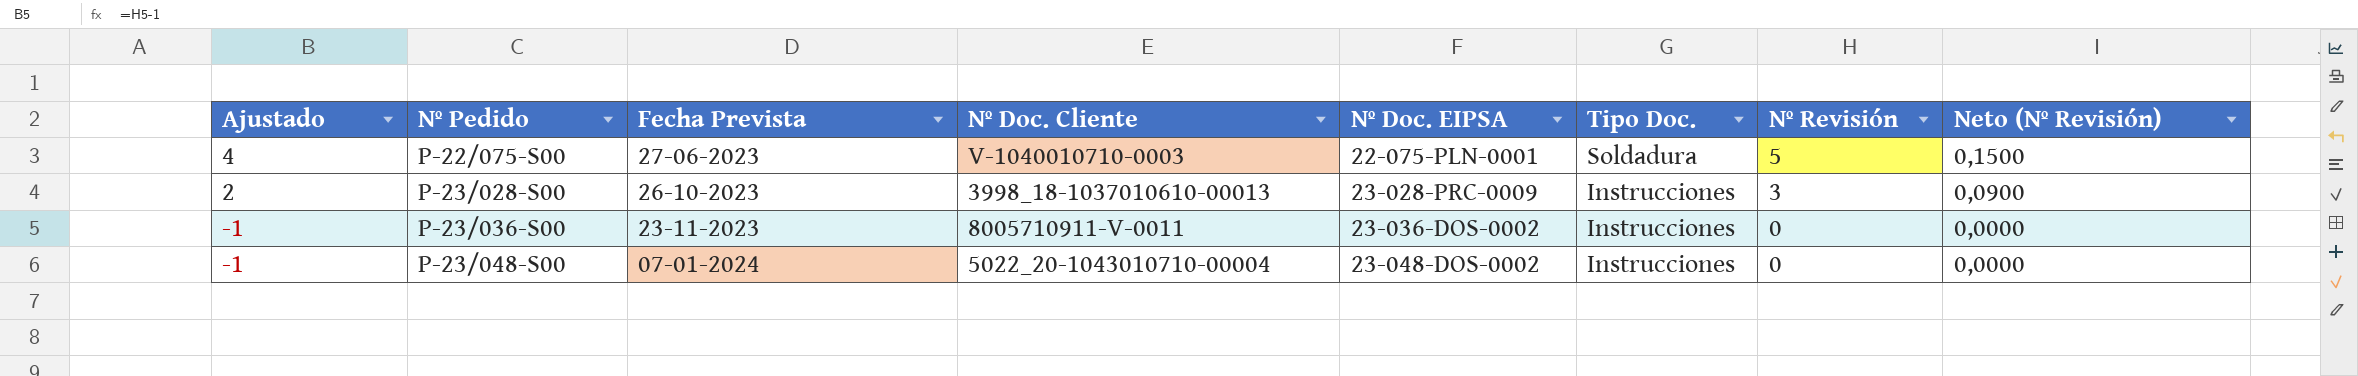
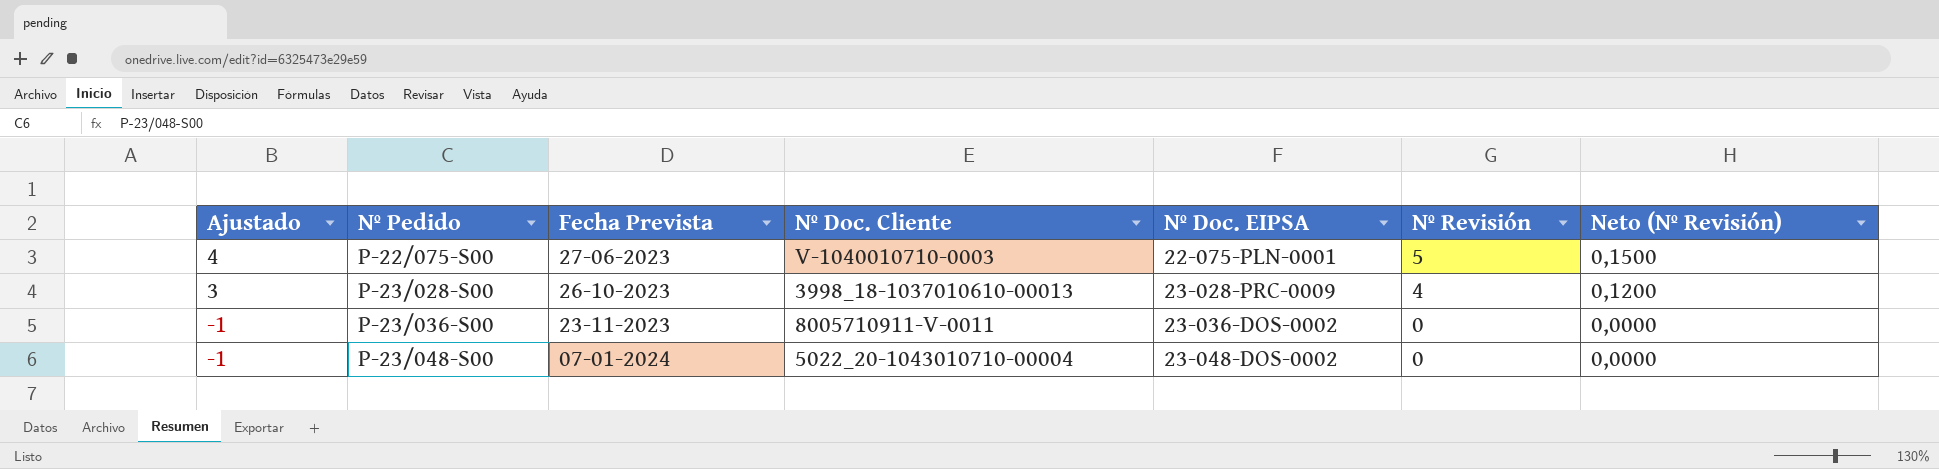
column Tipo Doc. | position: 6 -> none
P-23/028-S00 | Ajustado: 2 -> 3
P-23/028-S00 | Nº Revisión: 3 -> 4
P-23/028-S00 | Neto (Nº Revisión): 0,0900 -> 0,1200

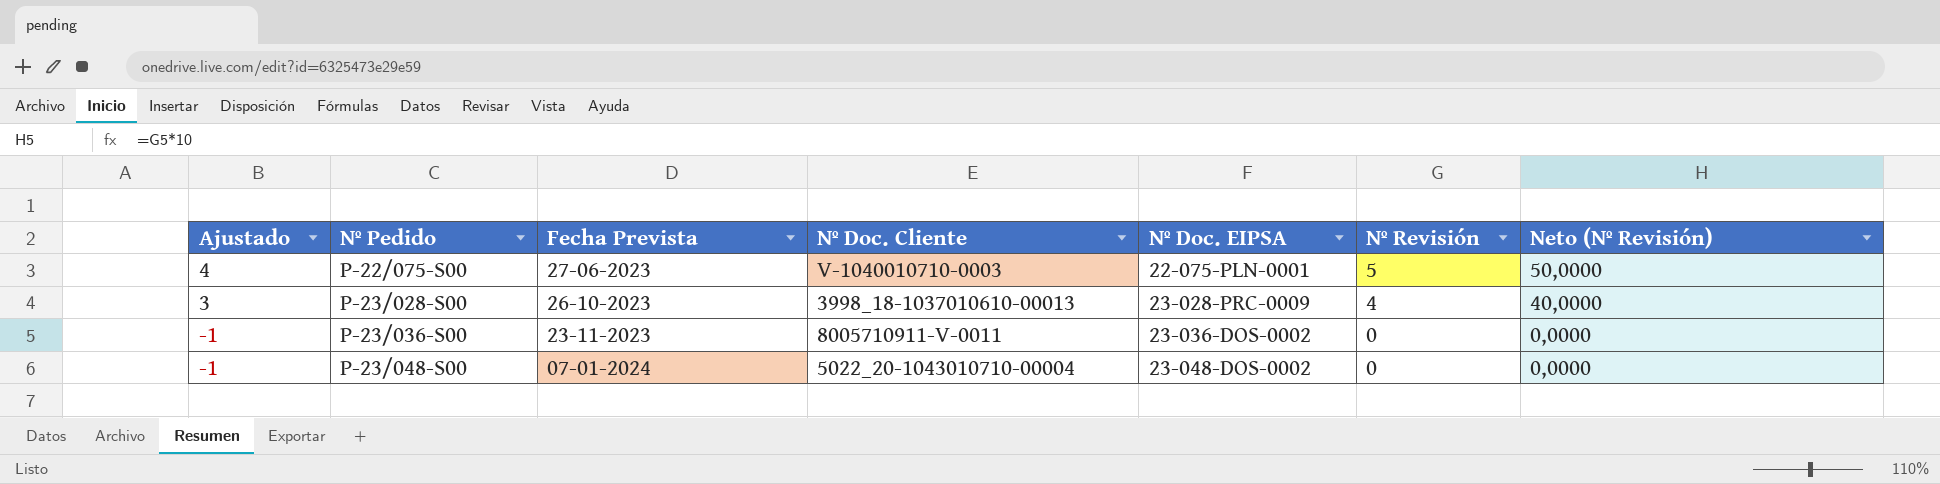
column Neto (Nº Revisión) | formula: [Nº Revisión] * 0,03 -> [Nº Revisión] * 10

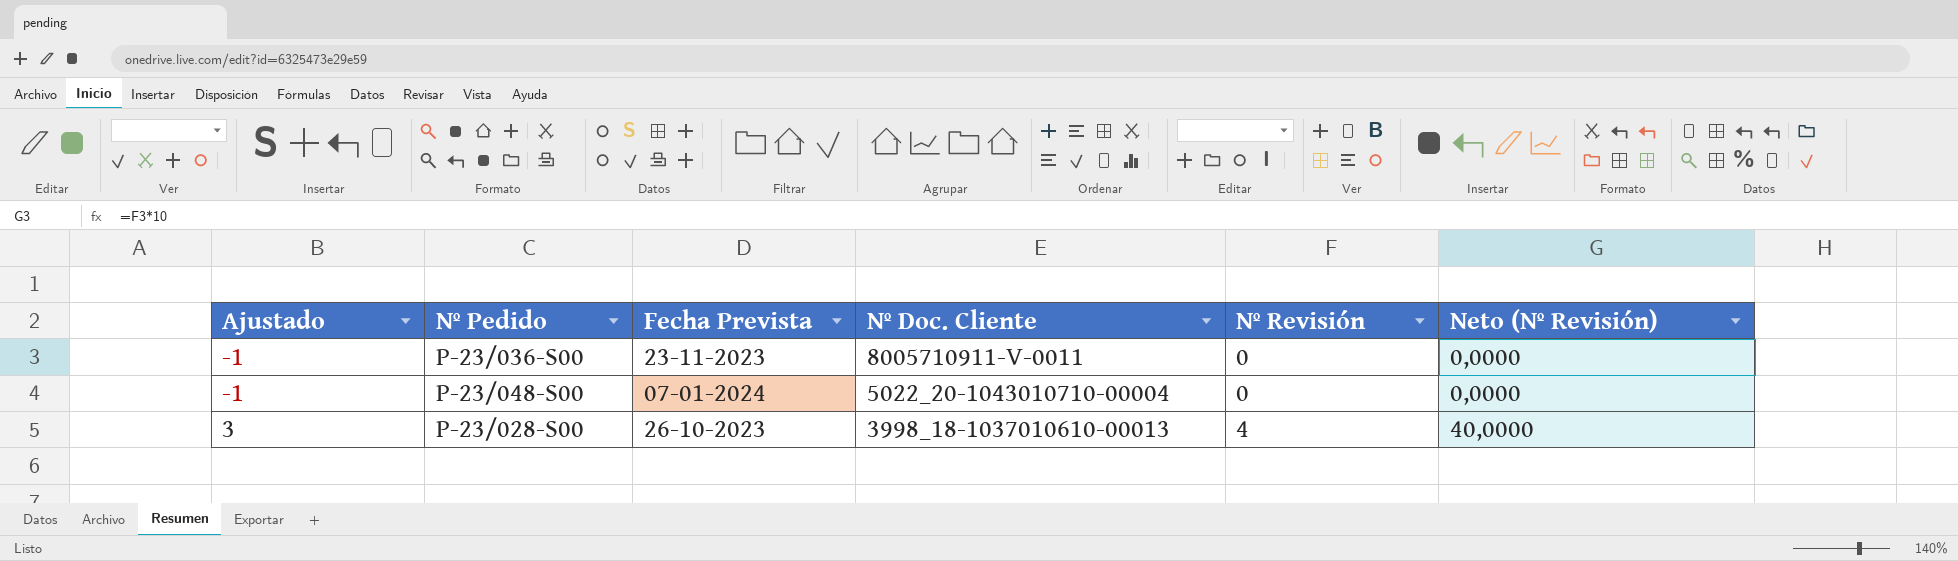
row order: Ajustado descending -> Ajustado ascending
column Nº Doc. EIPSA | position: 5 -> none
row P-22/075-S00: 4 | 27-06-2023 | V-1040010710-0003 | 22-075-PLN-0001 | 5 | 50,0000 -> none

